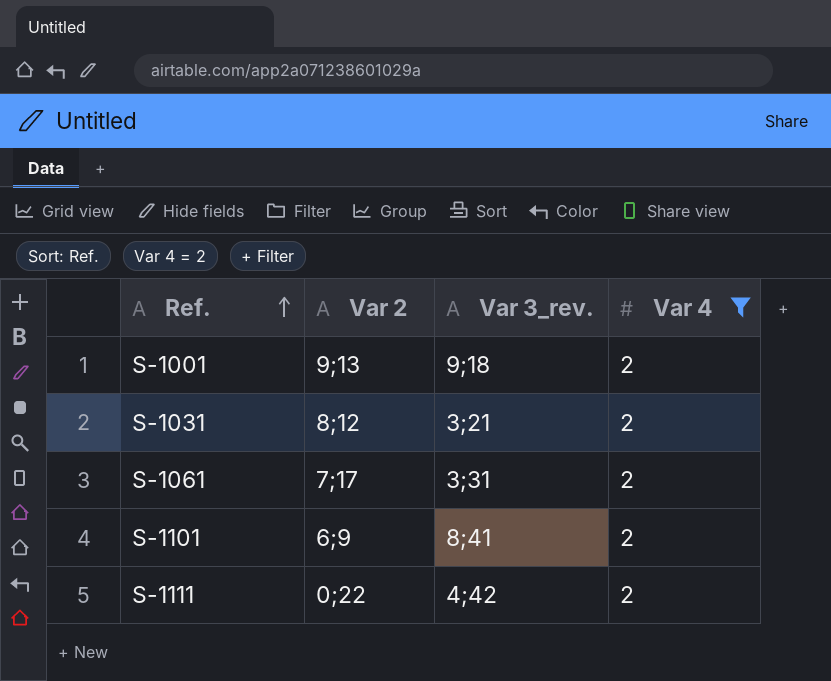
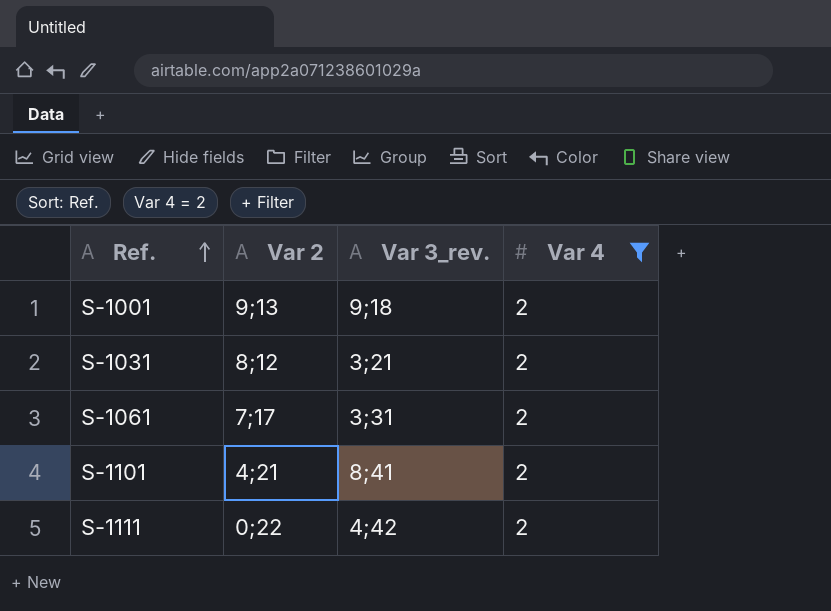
S-1101 | Var 2: 6;9 -> 4;21

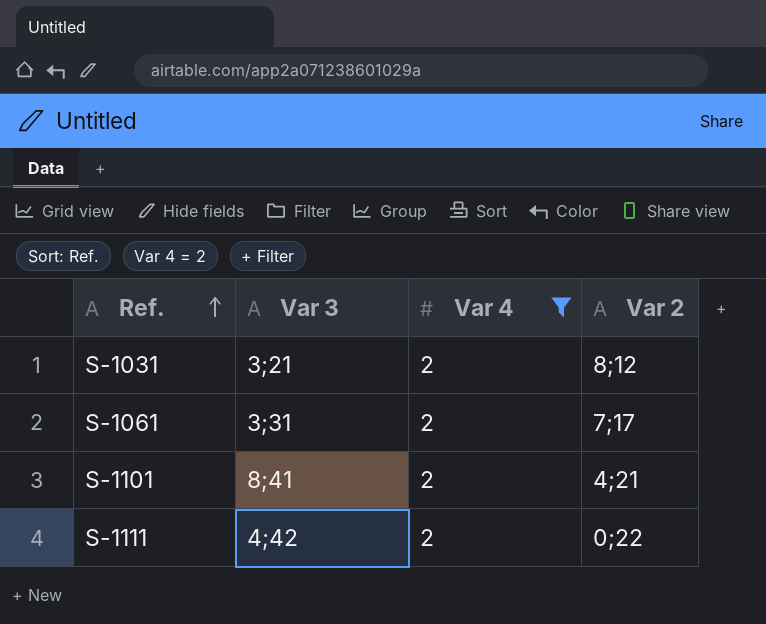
column name: Var 3_rev. -> Var 3
column Var 2 | position: 2 -> 4
row S-1001: 9;13 | 9;18 | 2 -> none

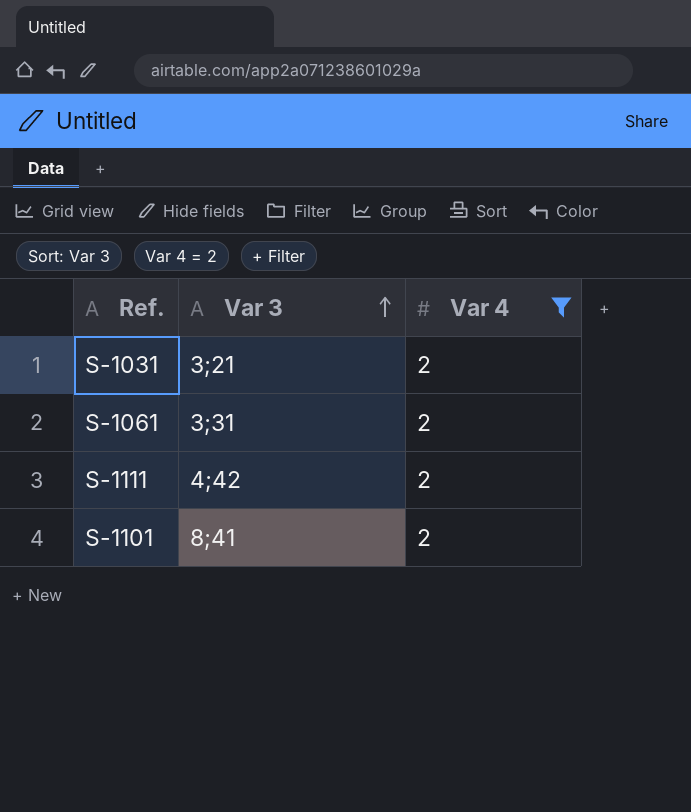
row order: Ref. ascending -> Var 3 ascending
column Var 2 | position: 4 -> none

